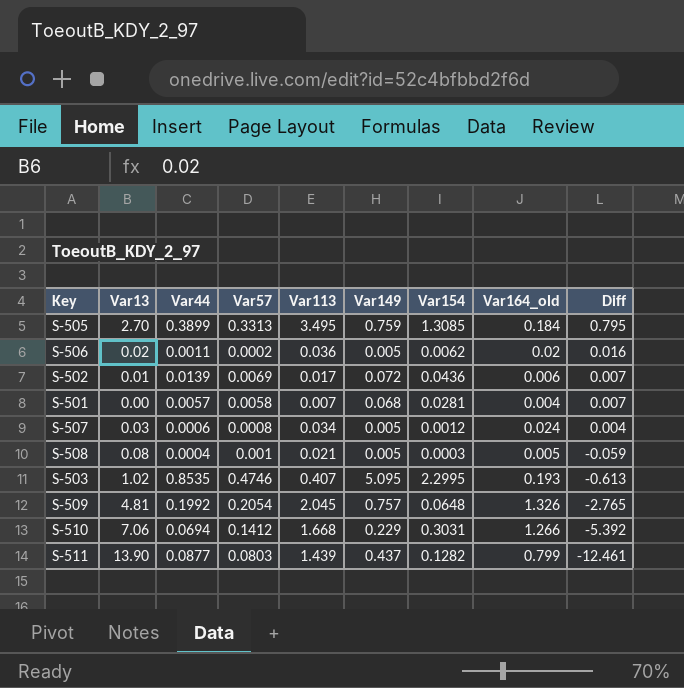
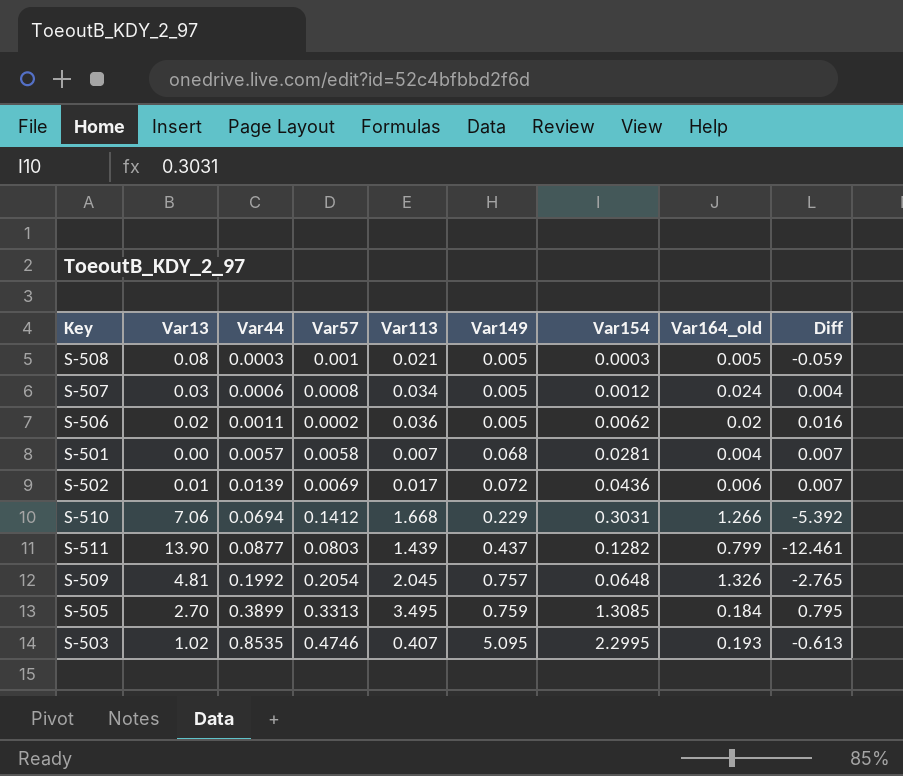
row order: Diff descending -> Var44 ascending
S-508 | Var44: 0.0004 -> 0.0003

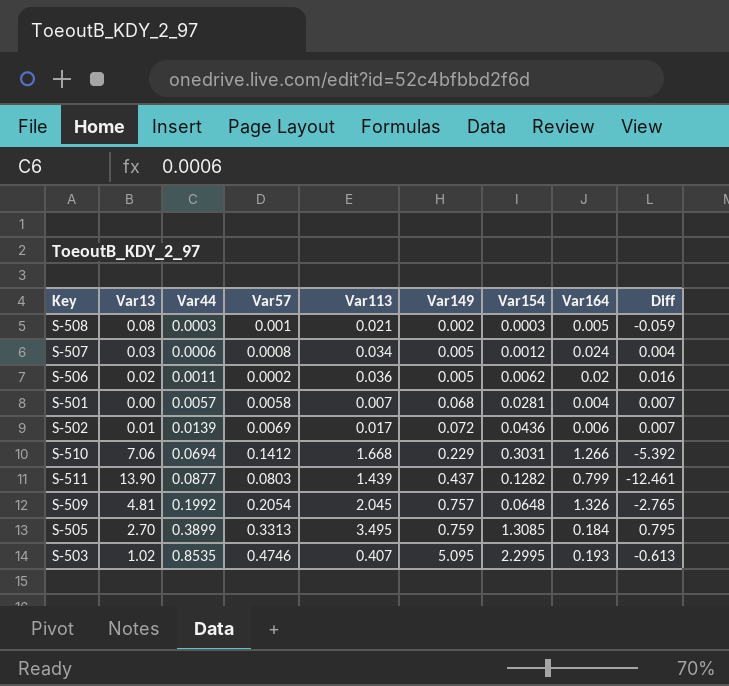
column name: Var164_old -> Var164
S-508 | Var149: 0.005 -> 0.002

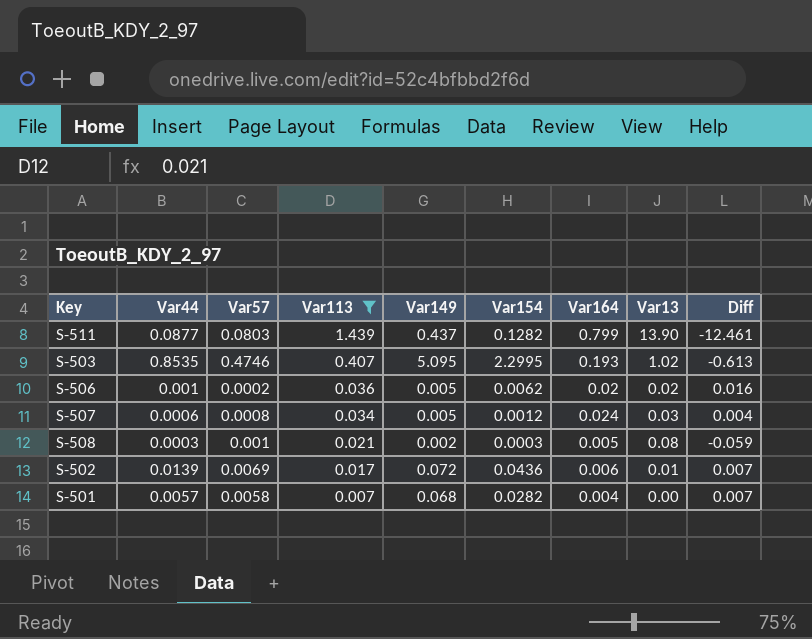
filter: none -> Var113 <= 1.439
row order: Var44 ascending -> Var113 descending
column Var13 | position: 2 -> 8
S-506 | Var44: 0.0011 -> 0.001
S-501 | Var154: 0.0281 -> 0.0282

